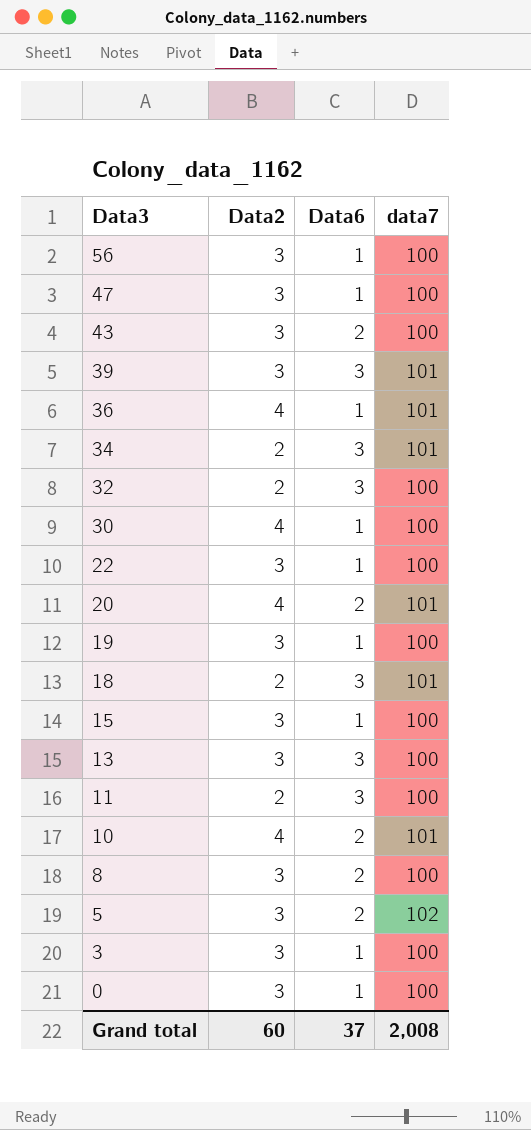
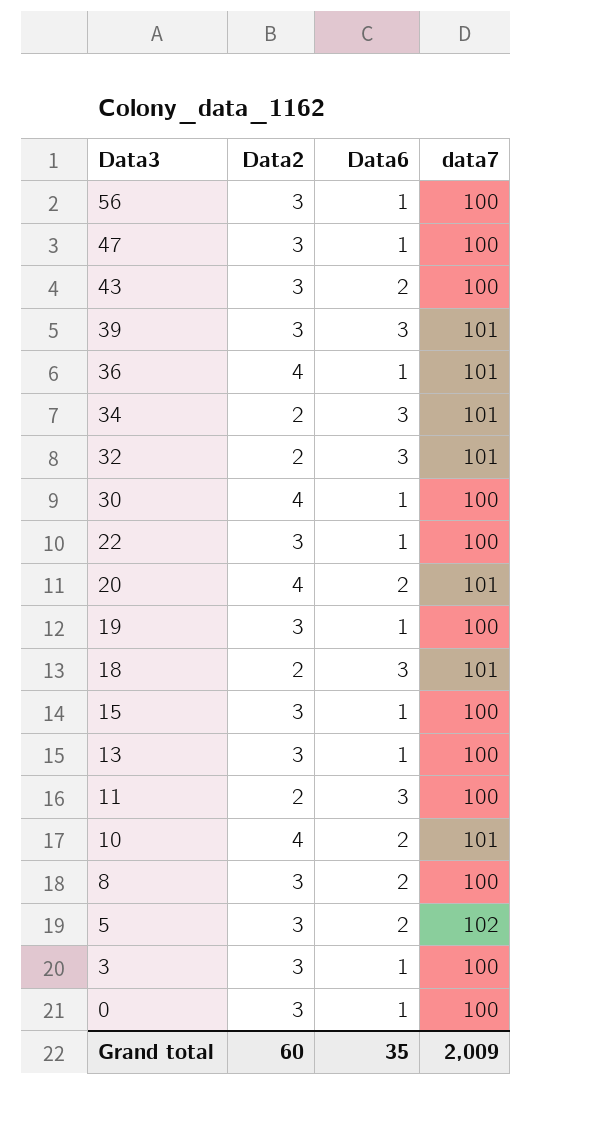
32 | data7: 100 -> 101
13 | Data6: 3 -> 1
Grand total | Data6: 37 -> 35
Grand total | data7: 2,008 -> 2,009

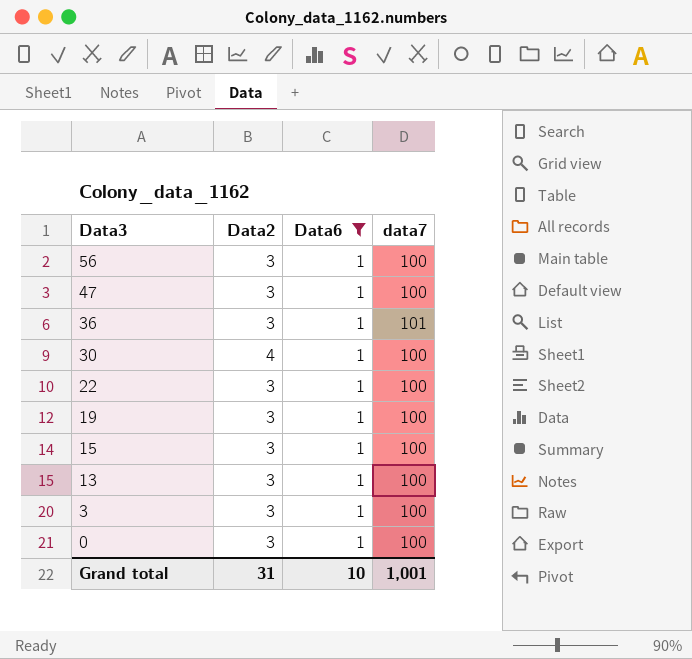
filter: none -> Data6 = 1
36 | Data2: 4 -> 3
Grand total | Data2: 60 -> 31
Grand total | Data6: 35 -> 10
Grand total | data7: 2,009 -> 1,001

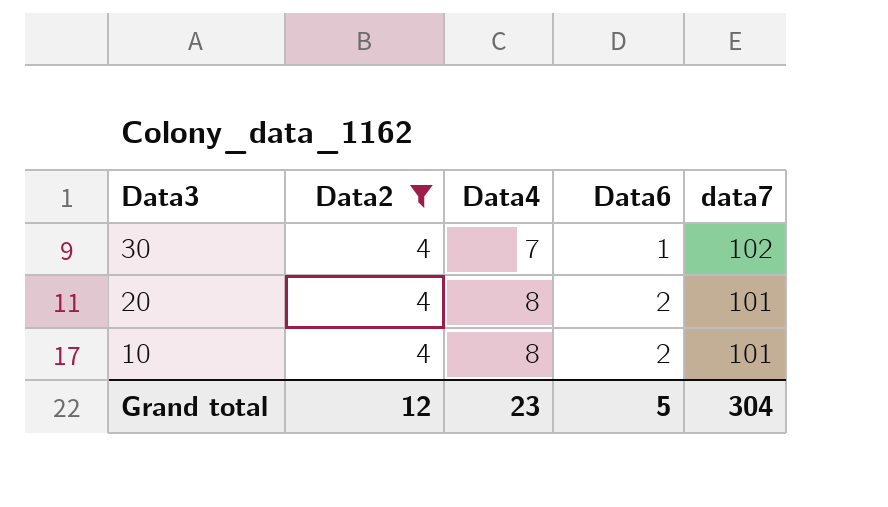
filter: Data6 = 1 -> Data2 = 4
column Data4 | position: none -> 3
30 | data7: 100 -> 102
Grand total | Data2: 31 -> 12
Grand total | Data6: 10 -> 5
Grand total | data7: 1,001 -> 304

